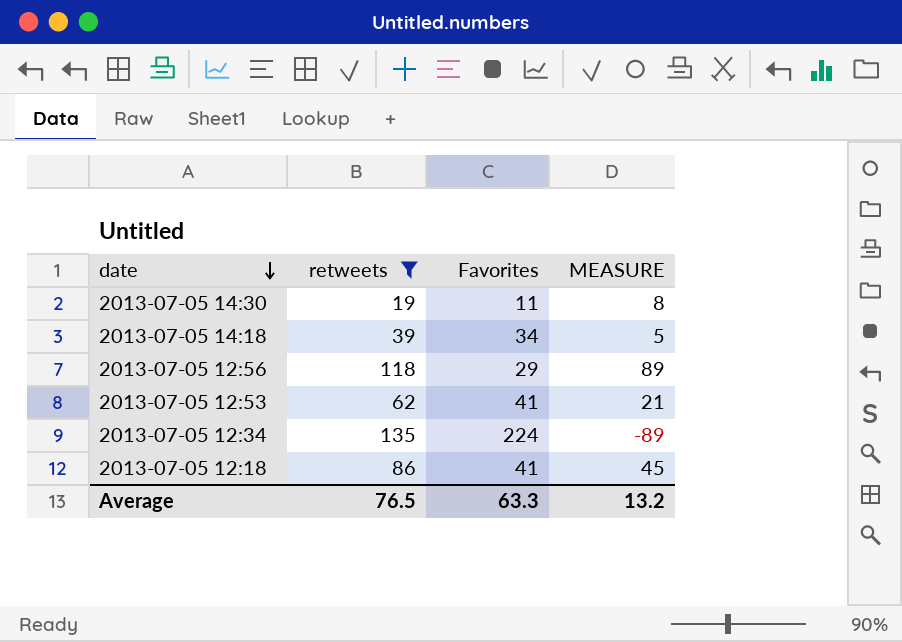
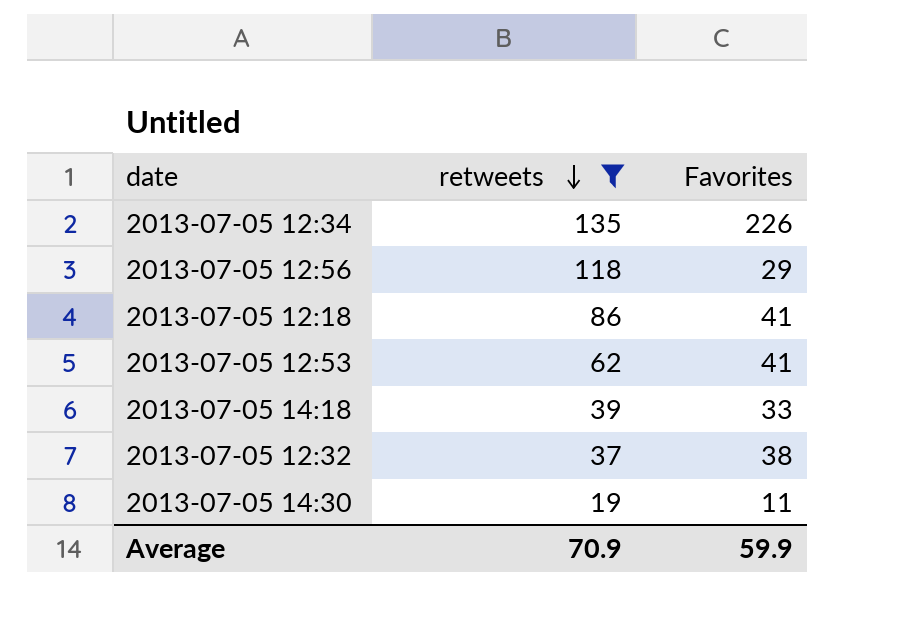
row order: date descending -> retweets descending
column MEASURE | formula: [retweets] - [Favorites] -> none
2013-07-05 12:34 | Favorites: 224 -> 226
2013-07-05 14:18 | Favorites: 34 -> 33
row 2013-07-05 12:32: none -> 37 | 38
Average | retweets: 76.5 -> 70.9
Average | Favorites: 63.3 -> 59.9

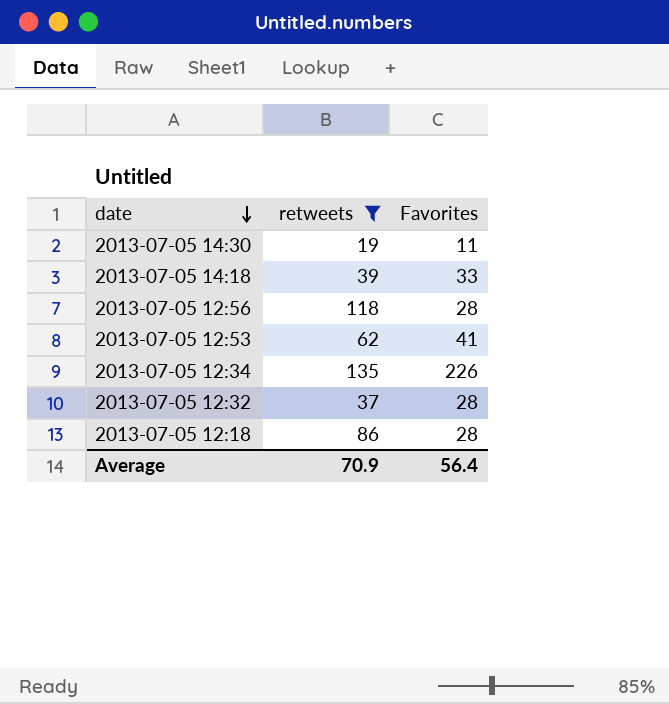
row order: retweets descending -> date descending
2013-07-05 12:56 | Favorites: 29 -> 28
2013-07-05 12:32 | Favorites: 38 -> 28
2013-07-05 12:18 | Favorites: 41 -> 28
Average | Favorites: 59.9 -> 56.4

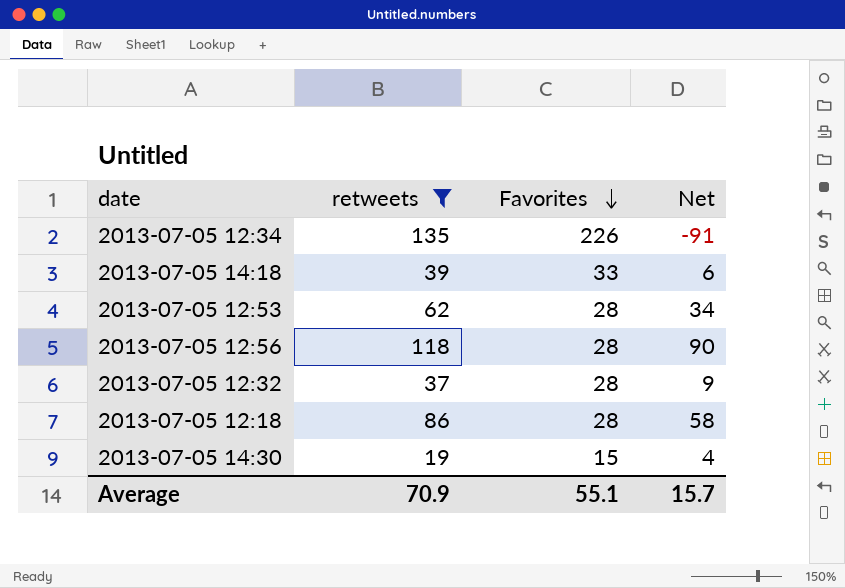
row order: date descending -> Favorites descending
column Net | formula: none -> [retweets] - [Favorites]
2013-07-05 12:53 | Favorites: 41 -> 28
2013-07-05 14:30 | Favorites: 11 -> 15
Average | Favorites: 56.4 -> 55.1

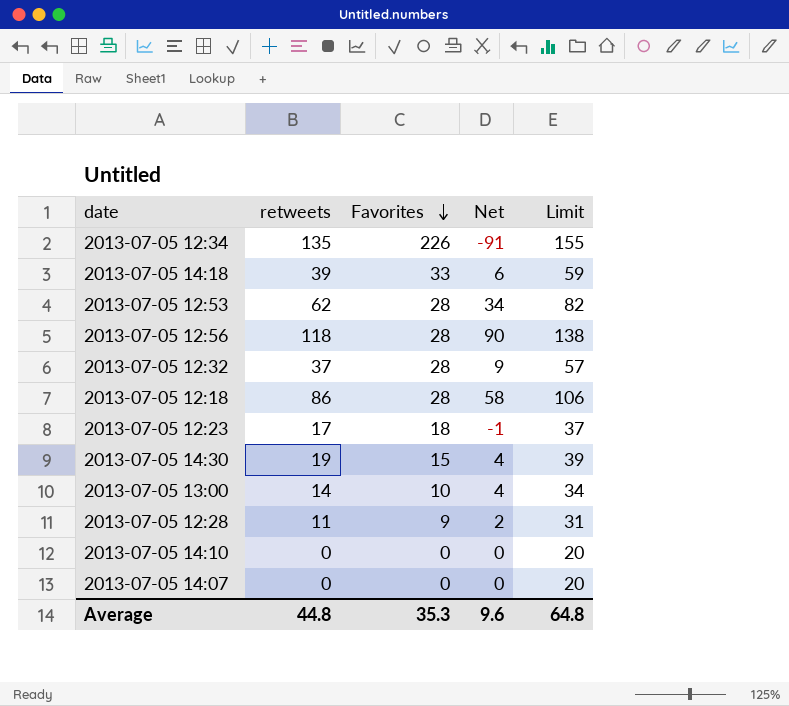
filter: retweets >= 19 -> none
column Limit | formula: none -> [retweets] + 20
Average | retweets: 70.9 -> 44.8
Average | Favorites: 55.1 -> 35.3
Average | Net: 15.7 -> 9.6

